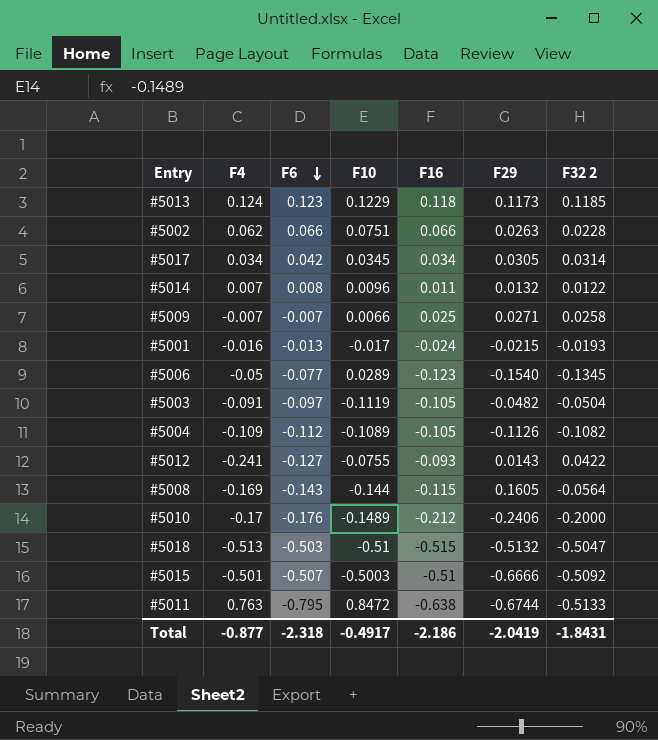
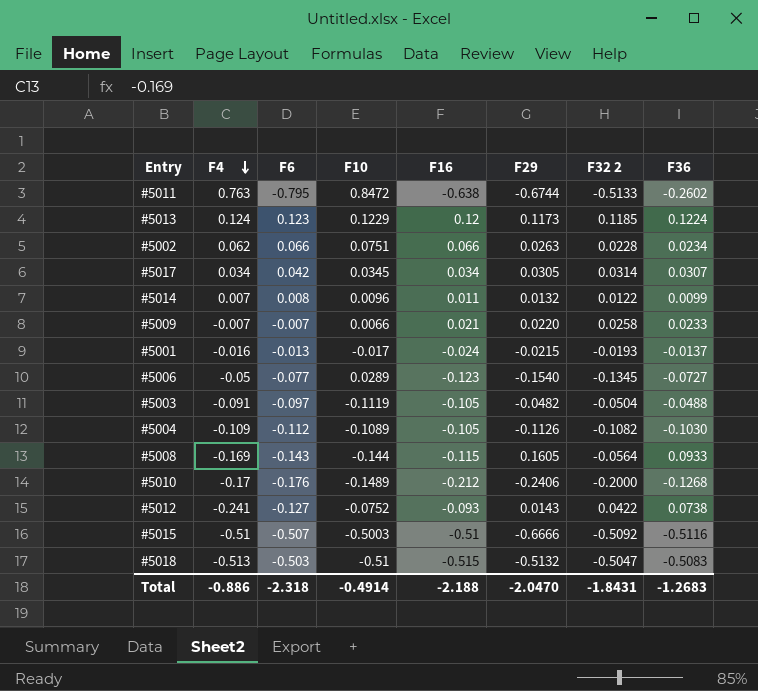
row order: F6 descending -> F4 descending
column F36 | position: none -> 8
#5013 | F16: 0.118 -> 0.12
#5009 | F16: 0.025 -> 0.021
#5009 | F29: 0.0271 -> 0.0220
#5012 | F10: -0.0755 -> -0.0752
#5015 | F4: -0.501 -> -0.51
Total | F4: -0.877 -> -0.886
Total | F10: -0.4917 -> -0.4914
Total | F16: -2.186 -> -2.188
Total | F29: -2.0419 -> -2.0470

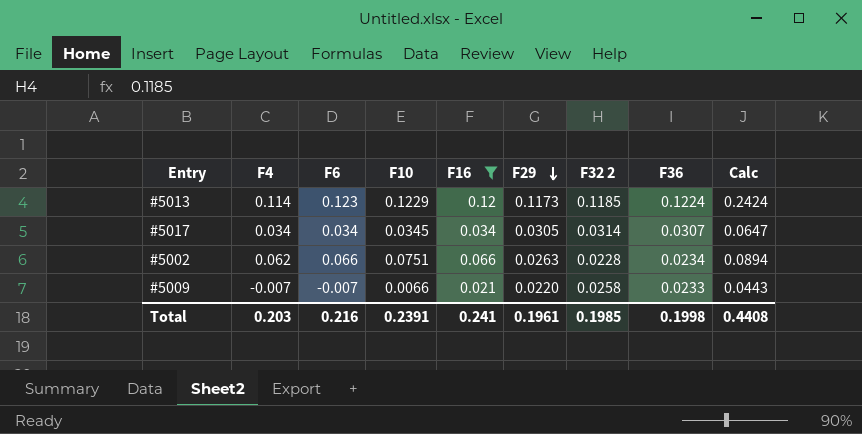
filter: none -> F16 >= 0.021
row order: F4 descending -> F29 descending
column Calc | formula: none -> [F16] + [F36]
#5013 | F4: 0.124 -> 0.114
#5017 | F6: 0.042 -> 0.034
Total | F4: -0.886 -> 0.203
Total | F6: -2.318 -> 0.216
Total | F10: -0.4914 -> 0.2391
Total | F16: -2.188 -> 0.241
Total | F29: -2.0470 -> 0.1961
Total | F32 2: -1.8431 -> 0.1985
Total | F36: -1.2683 -> 0.1998

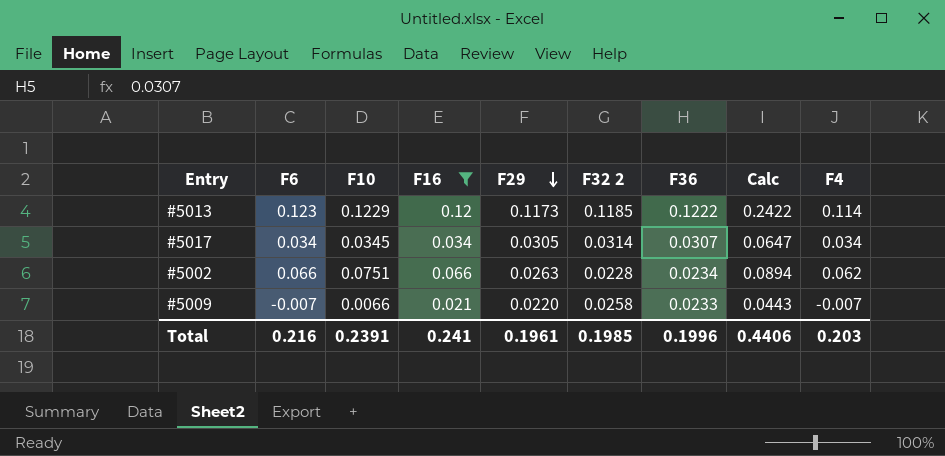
column F4 | position: 2 -> 9
#5013 | F36: 0.1224 -> 0.1222
#5013 | Calc: 0.2424 -> 0.2422
Total | F36: 0.1998 -> 0.1996
Total | Calc: 0.4408 -> 0.4406

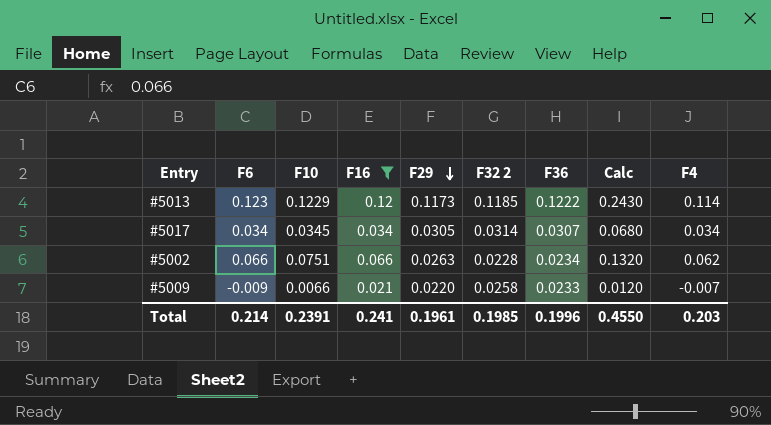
column Calc | formula: [F16] + [F36] -> [F6] + [F16]
#5009 | F6: -0.007 -> -0.009
Total | F6: 0.216 -> 0.214
Total | Calc: 0.4406 -> 0.4550

